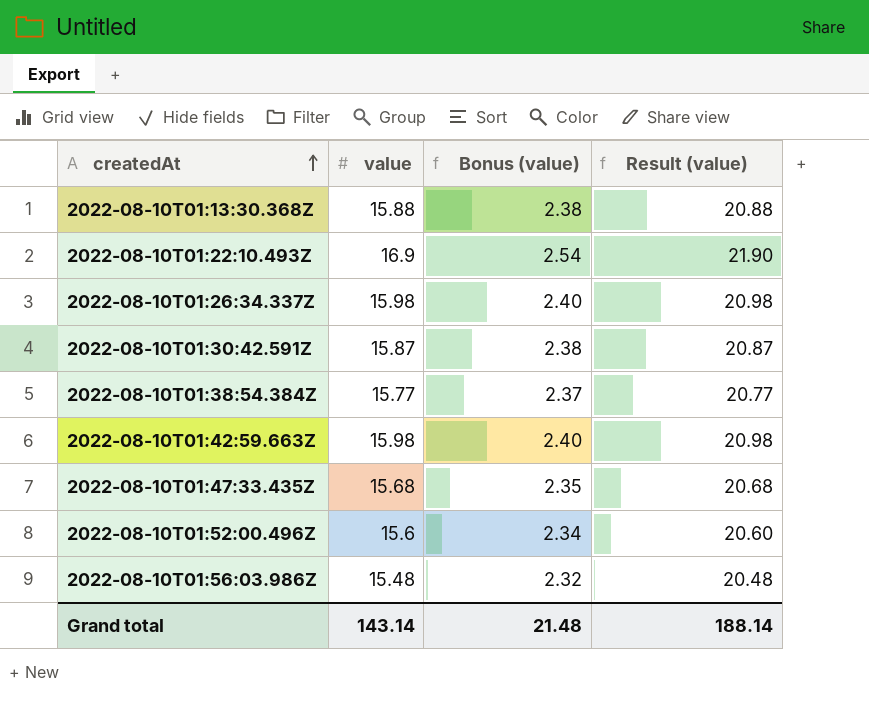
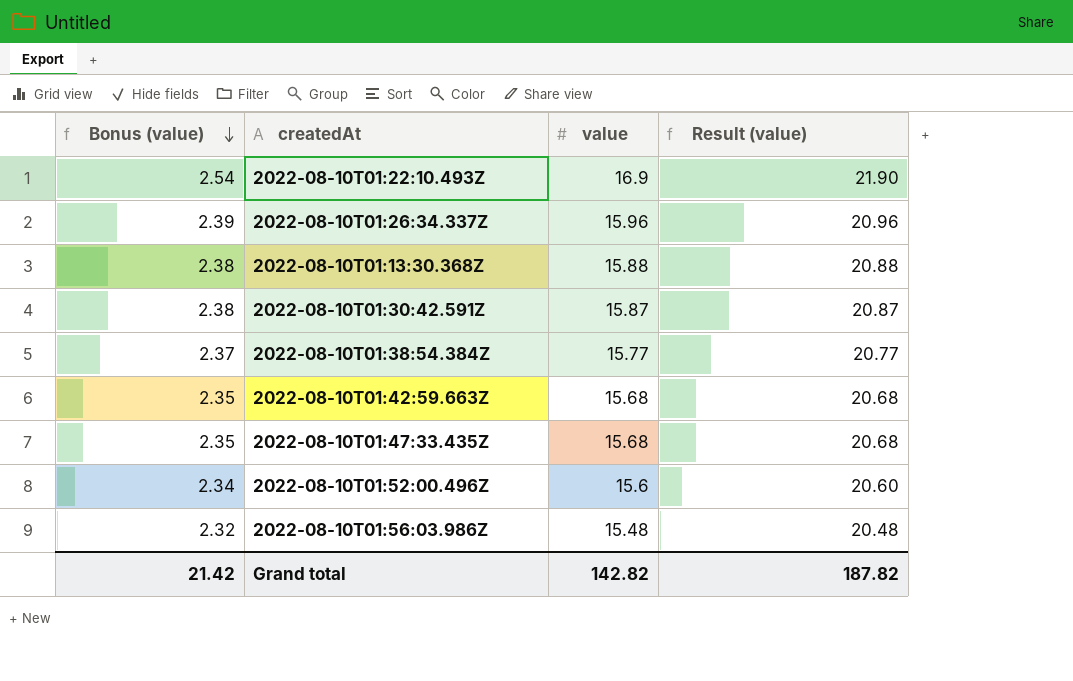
row order: createdAt ascending -> Bonus (value) descending
column Bonus (value) | position: 3 -> 1
2022-08-10T01:26:34.337Z | Bonus (value): 2.40 -> 2.39
2022-08-10T01:26:34.337Z | value: 15.98 -> 15.96
2022-08-10T01:26:34.337Z | Result (value): 20.98 -> 20.96
2022-08-10T01:42:59.663Z | Bonus (value): 2.40 -> 2.35
2022-08-10T01:42:59.663Z | value: 15.98 -> 15.68
2022-08-10T01:42:59.663Z | Result (value): 20.98 -> 20.68
Grand total | Bonus (value): 21.48 -> 21.42
Grand total | value: 143.14 -> 142.82
Grand total | Result (value): 188.14 -> 187.82

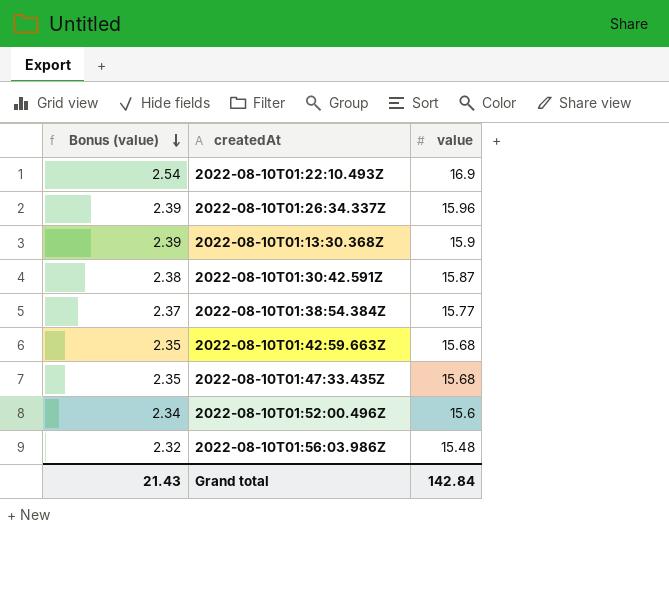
column Result (value) | formula: [value] + 5 -> none
2022-08-10T01:13:30.368Z | Bonus (value): 2.38 -> 2.39
2022-08-10T01:13:30.368Z | value: 15.88 -> 15.9
Grand total | Bonus (value): 21.42 -> 21.43
Grand total | value: 142.82 -> 142.84

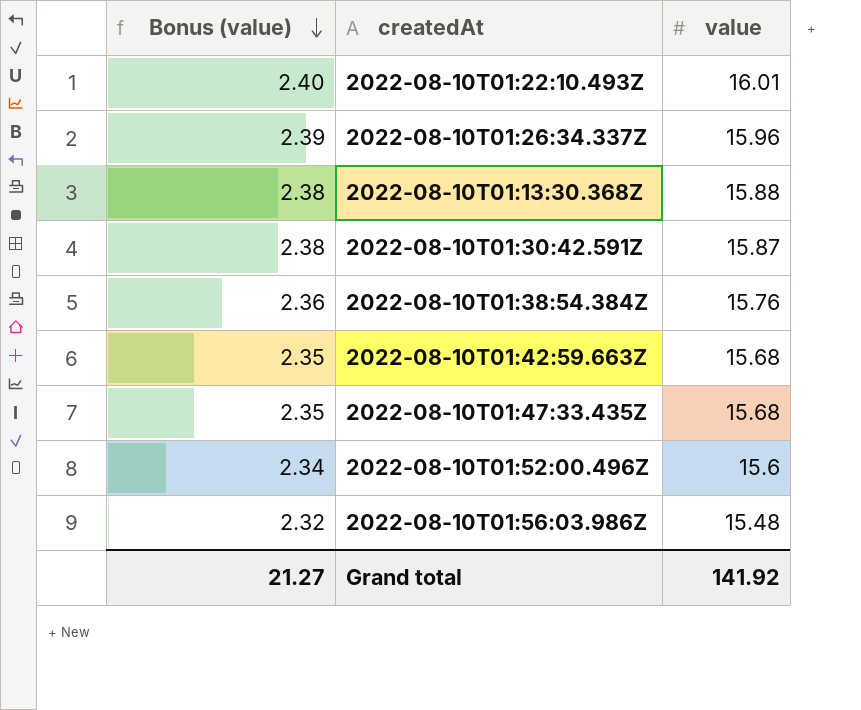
2022-08-10T01:22:10.493Z | Bonus (value): 2.54 -> 2.40
2022-08-10T01:22:10.493Z | value: 16.9 -> 16.01
2022-08-10T01:13:30.368Z | Bonus (value): 2.39 -> 2.38
2022-08-10T01:13:30.368Z | value: 15.9 -> 15.88
2022-08-10T01:38:54.384Z | Bonus (value): 2.37 -> 2.36
2022-08-10T01:38:54.384Z | value: 15.77 -> 15.76
Grand total | Bonus (value): 21.43 -> 21.27
Grand total | value: 142.84 -> 141.92

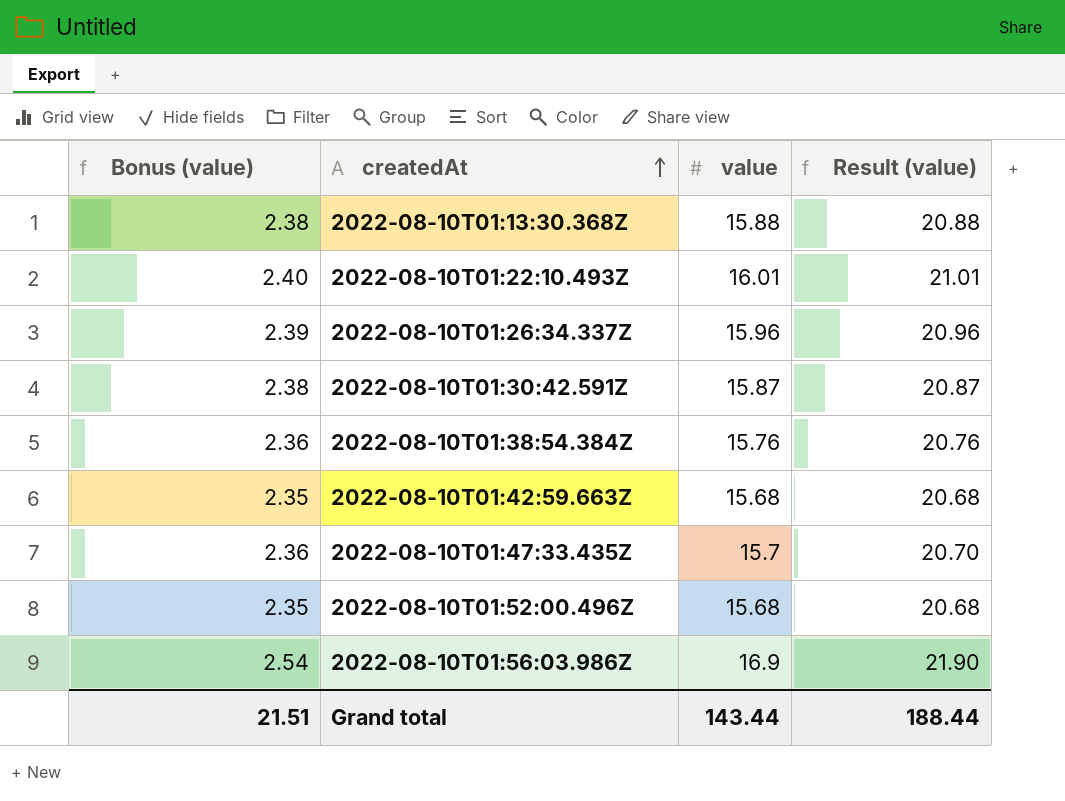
row order: Bonus (value) descending -> createdAt ascending
column Result (value) | formula: none -> [value] + 5
2022-08-10T01:47:33.435Z | Bonus (value): 2.35 -> 2.36
2022-08-10T01:47:33.435Z | value: 15.68 -> 15.7
2022-08-10T01:52:00.496Z | Bonus (value): 2.34 -> 2.35
2022-08-10T01:52:00.496Z | value: 15.6 -> 15.68
2022-08-10T01:56:03.986Z | Bonus (value): 2.32 -> 2.54
2022-08-10T01:56:03.986Z | value: 15.48 -> 16.9
Grand total | Bonus (value): 21.27 -> 21.51
Grand total | value: 141.92 -> 143.44

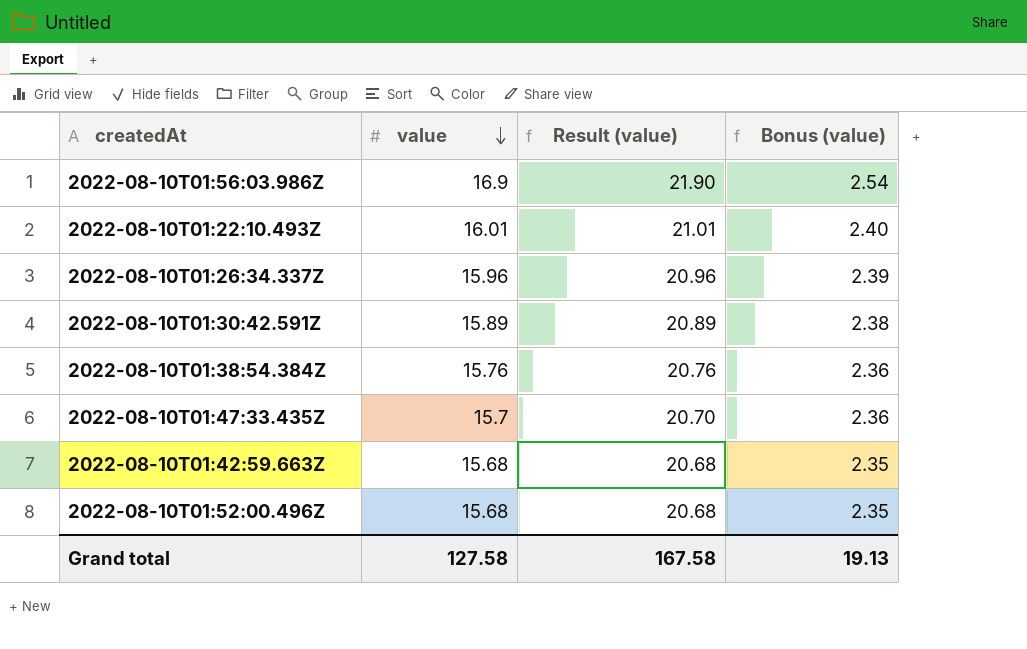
row order: createdAt ascending -> value descending
column Bonus (value) | position: 1 -> 4
row 2022-08-10T01:13:30.368Z: 2.38 | 15.88 | 20.88 -> none
2022-08-10T01:30:42.591Z | value: 15.87 -> 15.89
2022-08-10T01:30:42.591Z | Result (value): 20.87 -> 20.89
Grand total | value: 143.44 -> 127.58
Grand total | Result (value): 188.44 -> 167.58
Grand total | Bonus (value): 21.51 -> 19.13

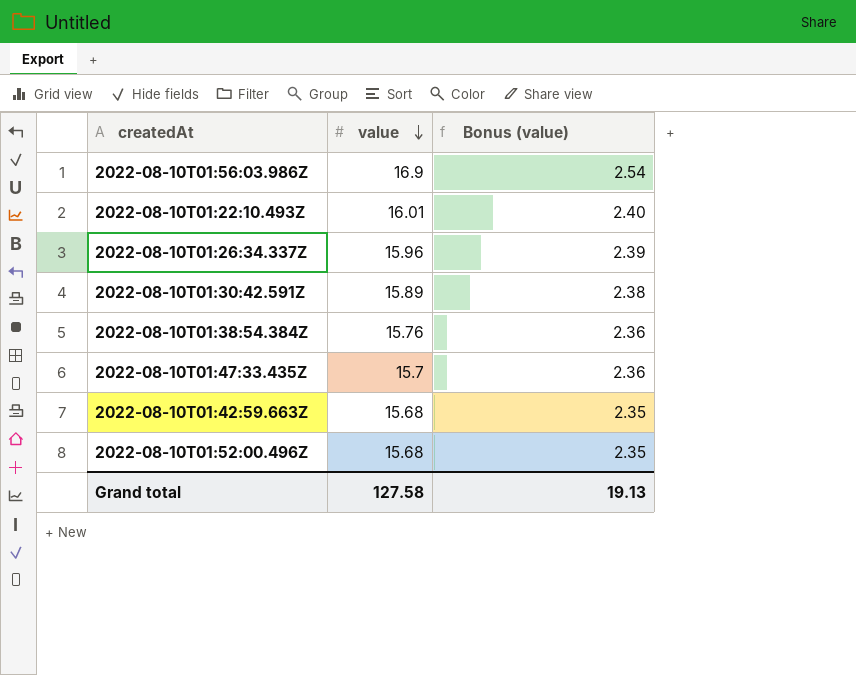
column Result (value) | formula: [value] + 5 -> none

